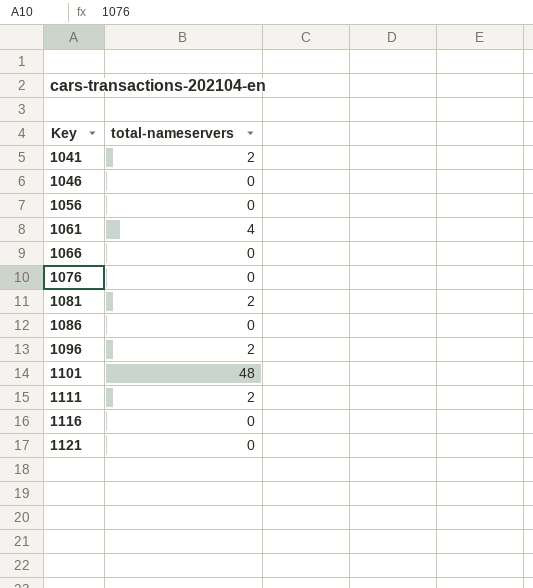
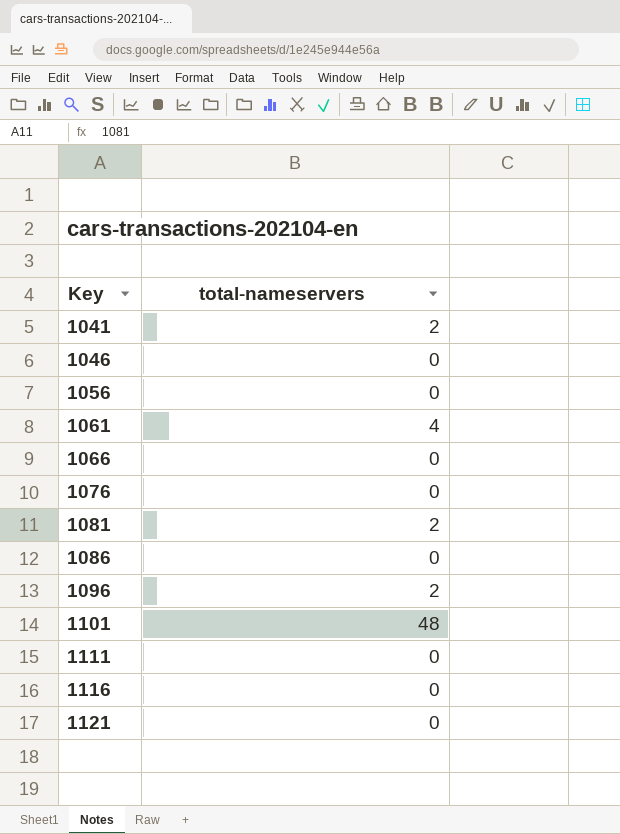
1111 | total-nameservers: 2 -> 0

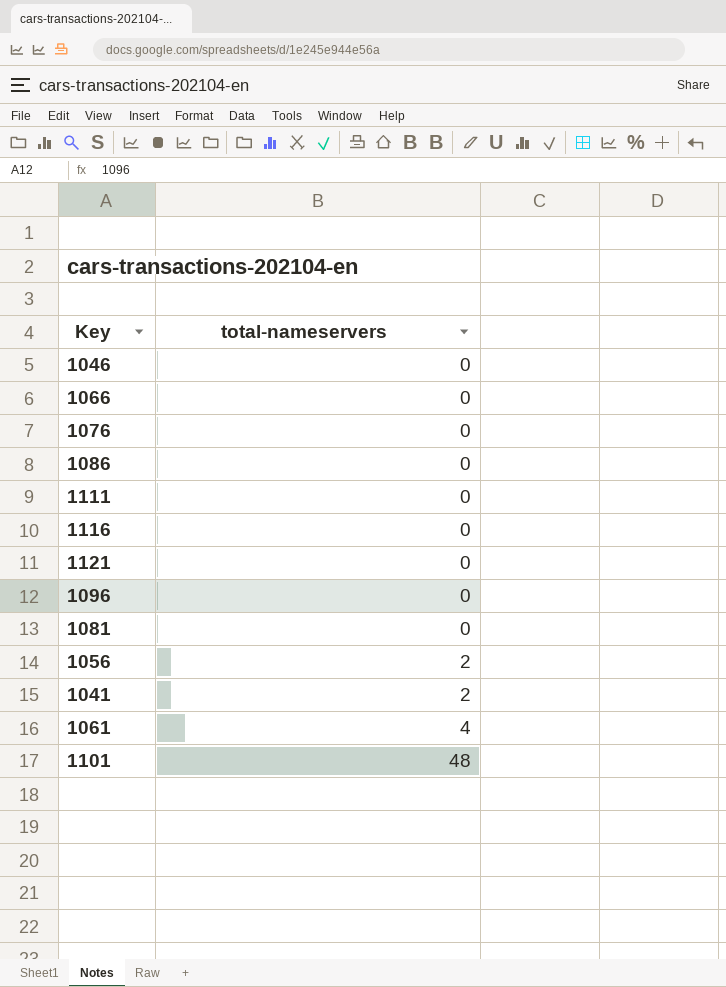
row order: Key ascending -> total-nameservers ascending
1096 | total-nameservers: 2 -> 0
1081 | total-nameservers: 2 -> 0
1056 | total-nameservers: 0 -> 2

